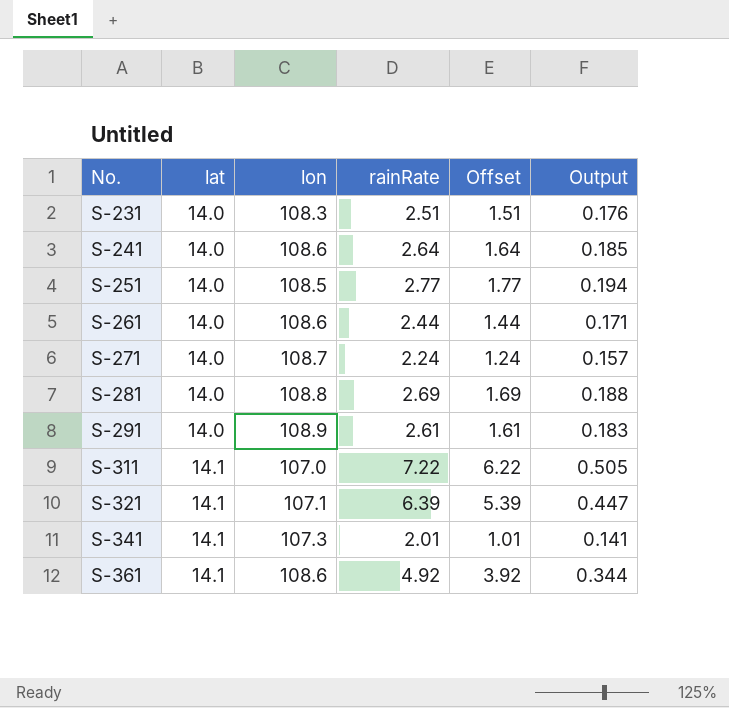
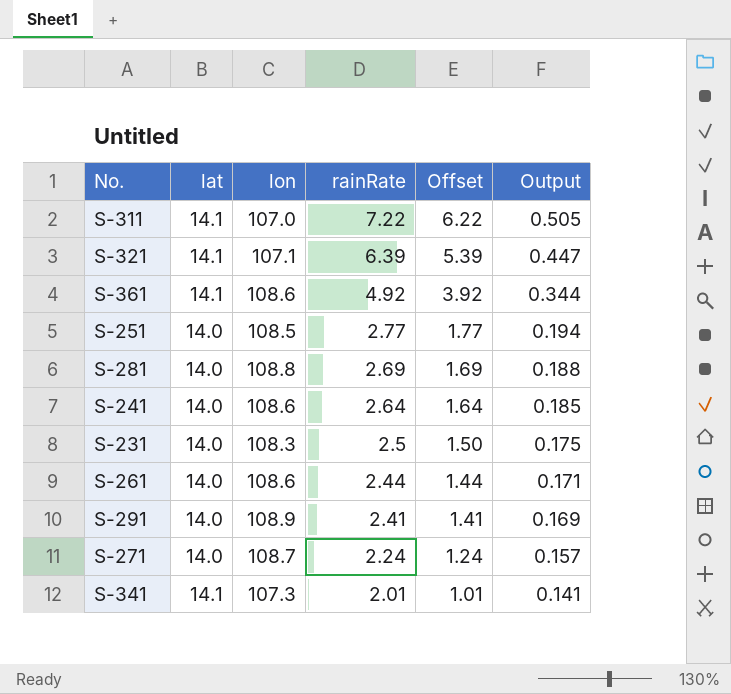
row order: No. ascending -> rainRate descending
S-231 | rainRate: 2.51 -> 2.5
S-231 | Offset: 1.51 -> 1.50
S-231 | Output: 0.176 -> 0.175
S-291 | rainRate: 2.61 -> 2.41
S-291 | Offset: 1.61 -> 1.41
S-291 | Output: 0.183 -> 0.169

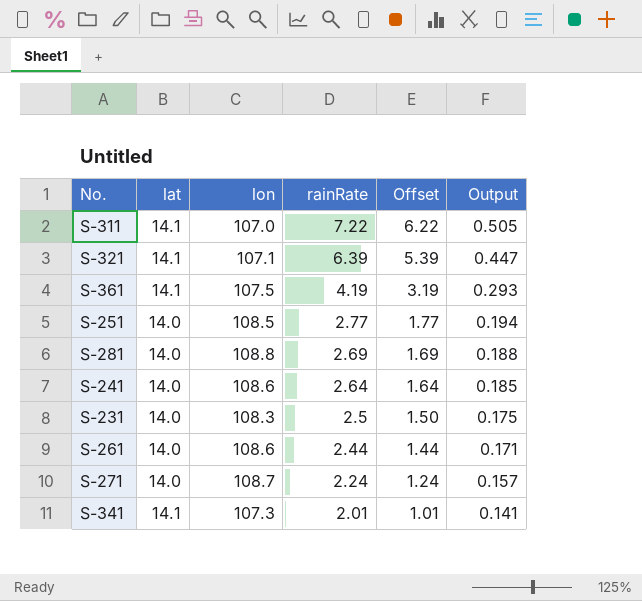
row S-291: 14.0 | 108.9 | 2.41 | 1.41 | 0.169 -> none
S-361 | lon: 108.6 -> 107.5
S-361 | rainRate: 4.92 -> 4.19
S-361 | Offset: 3.92 -> 3.19
S-361 | Output: 0.344 -> 0.293

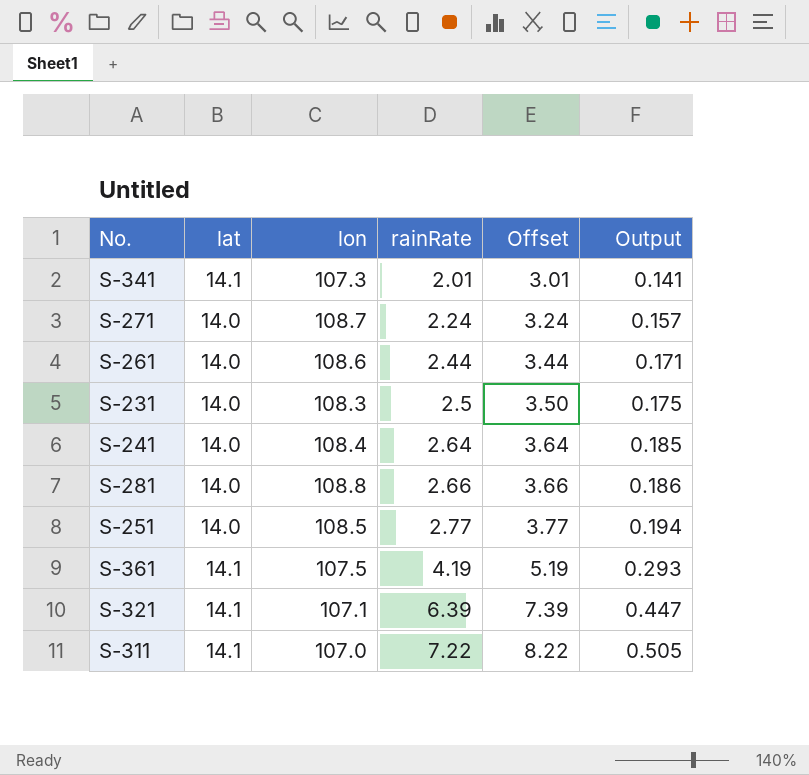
row order: rainRate descending -> rainRate ascending
column Offset | formula: [rainRate] - 1 -> [rainRate] + 1
S-241 | lon: 108.6 -> 108.4
S-281 | rainRate: 2.69 -> 2.66
S-281 | Output: 0.188 -> 0.186

